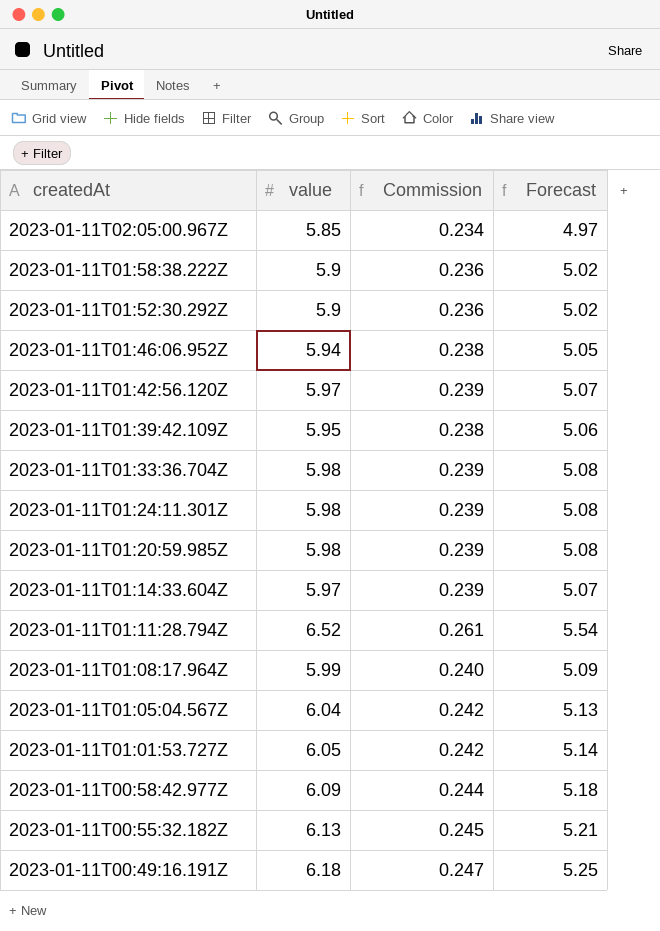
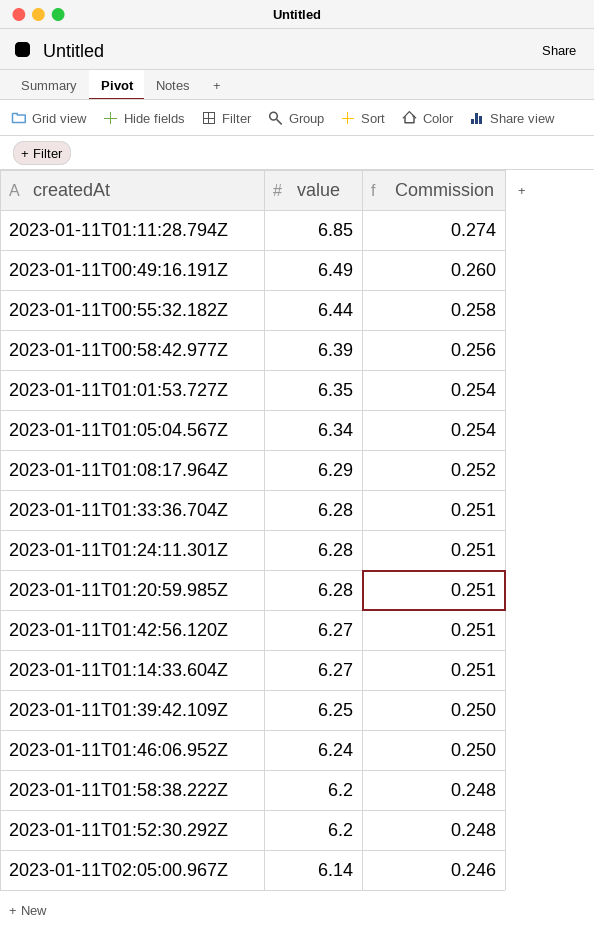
row order: createdAt descending -> value descending
column Forecast | formula: [value] * 0.85 -> none
2023-01-11T01:11:28.794Z | value: 6.52 -> 6.85
2023-01-11T01:11:28.794Z | Commission: 0.261 -> 0.274
2023-01-11T00:49:16.191Z | value: 6.18 -> 6.49
2023-01-11T00:49:16.191Z | Commission: 0.247 -> 0.260
2023-01-11T00:55:32.182Z | value: 6.13 -> 6.44
2023-01-11T00:55:32.182Z | Commission: 0.245 -> 0.258
2023-01-11T00:58:42.977Z | value: 6.09 -> 6.39
2023-01-11T00:58:42.977Z | Commission: 0.244 -> 0.256
2023-01-11T01:01:53.727Z | value: 6.05 -> 6.35
2023-01-11T01:01:53.727Z | Commission: 0.242 -> 0.254
2023-01-11T01:05:04.567Z | value: 6.04 -> 6.34
2023-01-11T01:05:04.567Z | Commission: 0.242 -> 0.254
2023-01-11T01:08:17.964Z | value: 5.99 -> 6.29
2023-01-11T01:08:17.964Z | Commission: 0.240 -> 0.252
2023-01-11T01:33:36.704Z | value: 5.98 -> 6.28
2023-01-11T01:33:36.704Z | Commission: 0.239 -> 0.251
2023-01-11T01:24:11.301Z | value: 5.98 -> 6.28
2023-01-11T01:24:11.301Z | Commission: 0.239 -> 0.251
2023-01-11T01:20:59.985Z | value: 5.98 -> 6.28
2023-01-11T01:20:59.985Z | Commission: 0.239 -> 0.251
2023-01-11T01:42:56.120Z | value: 5.97 -> 6.27
2023-01-11T01:42:56.120Z | Commission: 0.239 -> 0.251
2023-01-11T01:14:33.604Z | value: 5.97 -> 6.27
2023-01-11T01:14:33.604Z | Commission: 0.239 -> 0.251
2023-01-11T01:39:42.109Z | value: 5.95 -> 6.25
2023-01-11T01:39:42.109Z | Commission: 0.238 -> 0.250
2023-01-11T01:46:06.952Z | value: 5.94 -> 6.24
2023-01-11T01:46:06.952Z | Commission: 0.238 -> 0.250
2023-01-11T01:58:38.222Z | value: 5.9 -> 6.2
2023-01-11T01:58:38.222Z | Commission: 0.236 -> 0.248
2023-01-11T01:52:30.292Z | value: 5.9 -> 6.2
2023-01-11T01:52:30.292Z | Commission: 0.236 -> 0.248
2023-01-11T02:05:00.967Z | value: 5.85 -> 6.14
2023-01-11T02:05:00.967Z | Commission: 0.234 -> 0.246

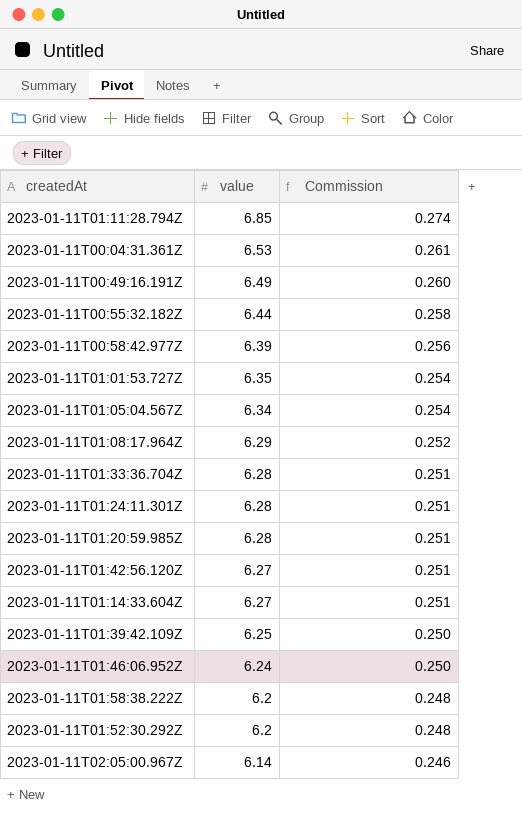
row 2023-01-11T00:04:31.361Z: none -> 6.53 | 0.261

